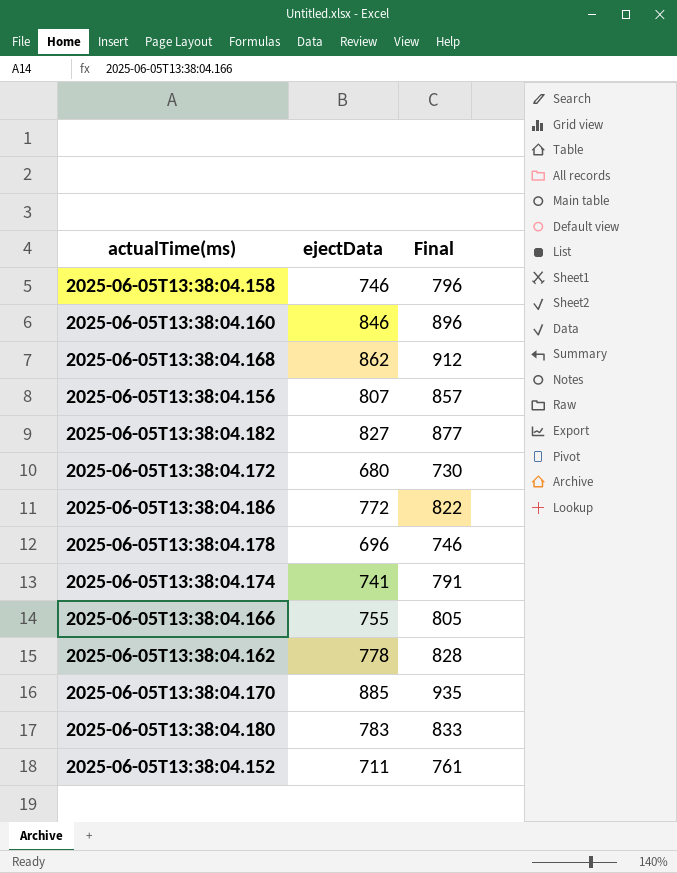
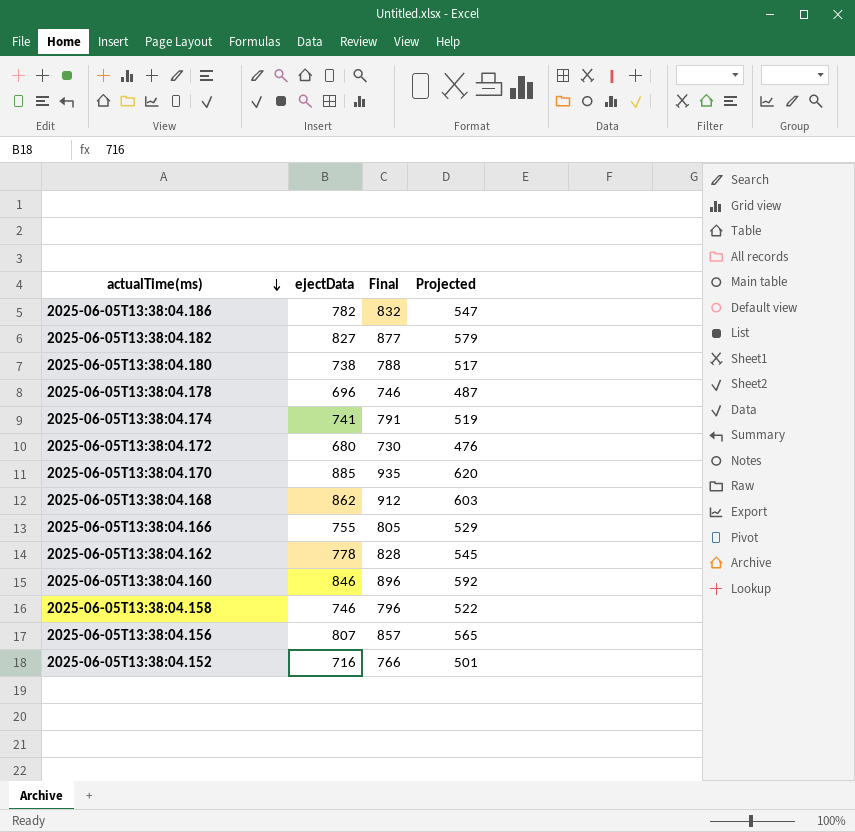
row order: none -> actualTime(ms) descending
column Projected | formula: none -> [ejectData] * 0.7
2025-06-05T13:38:04.186 | ejectData: 772 -> 782
2025-06-05T13:38:04.186 | Final: 822 -> 832
2025-06-05T13:38:04.180 | ejectData: 783 -> 738
2025-06-05T13:38:04.180 | Final: 833 -> 788
2025-06-05T13:38:04.152 | ejectData: 711 -> 716
2025-06-05T13:38:04.152 | Final: 761 -> 766

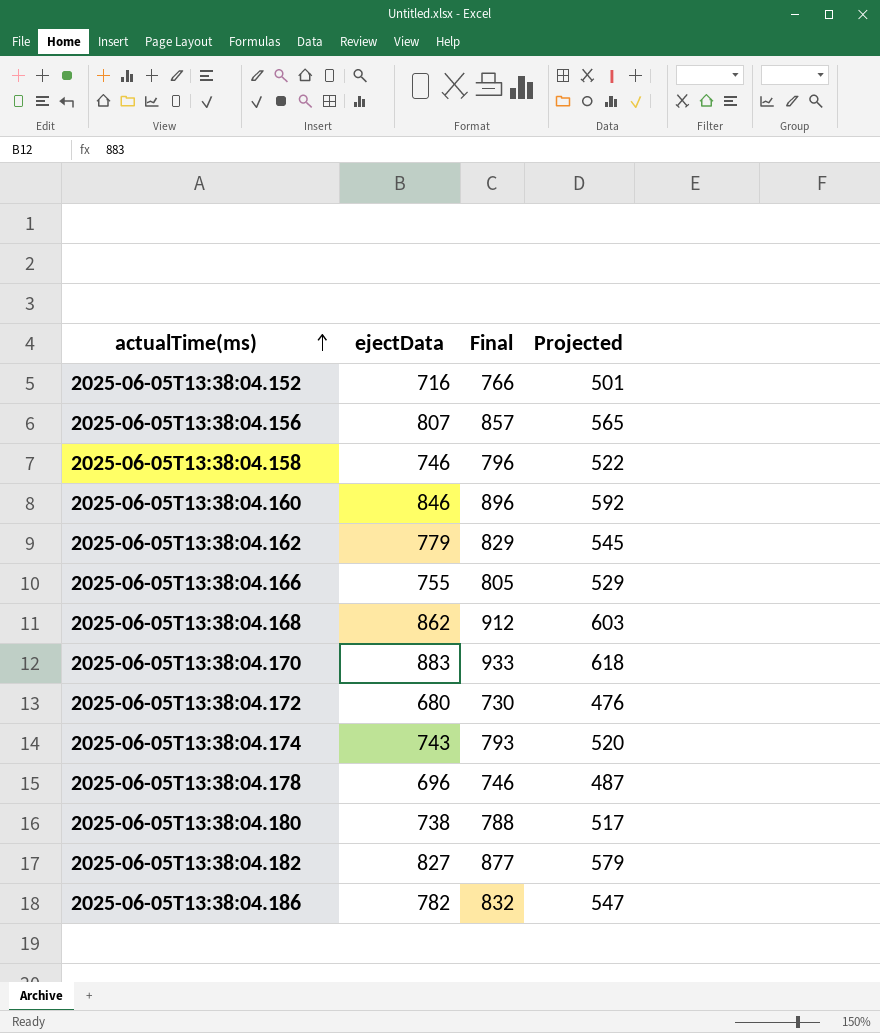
row order: actualTime(ms) descending -> actualTime(ms) ascending
2025-06-05T13:38:04.162 | ejectData: 778 -> 779
2025-06-05T13:38:04.162 | Final: 828 -> 829
2025-06-05T13:38:04.170 | ejectData: 885 -> 883
2025-06-05T13:38:04.170 | Final: 935 -> 933
2025-06-05T13:38:04.170 | Projected: 620 -> 618
2025-06-05T13:38:04.174 | ejectData: 741 -> 743
2025-06-05T13:38:04.174 | Final: 791 -> 793
2025-06-05T13:38:04.174 | Projected: 519 -> 520

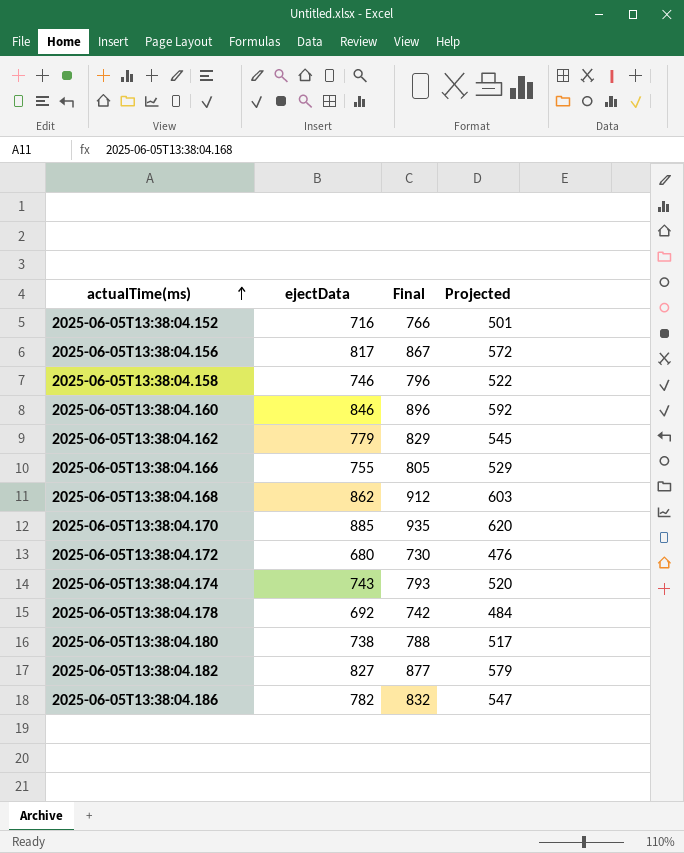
2025-06-05T13:38:04.156 | ejectData: 807 -> 817
2025-06-05T13:38:04.156 | Final: 857 -> 867
2025-06-05T13:38:04.156 | Projected: 565 -> 572
2025-06-05T13:38:04.170 | ejectData: 883 -> 885
2025-06-05T13:38:04.170 | Final: 933 -> 935
2025-06-05T13:38:04.170 | Projected: 618 -> 620
2025-06-05T13:38:04.178 | ejectData: 696 -> 692
2025-06-05T13:38:04.178 | Final: 746 -> 742
2025-06-05T13:38:04.178 | Projected: 487 -> 484

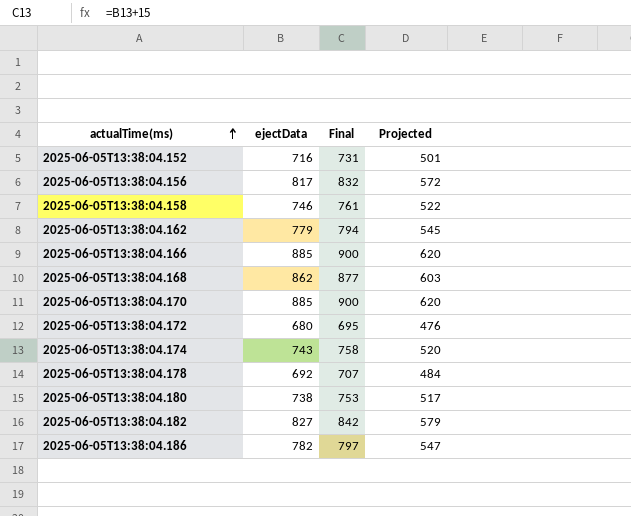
column Final | formula: [ejectData] + 50 -> [ejectData] + 15
row 2025-06-05T13:38:04.160: 846 | 896 | 592 -> none
2025-06-05T13:38:04.166 | ejectData: 755 -> 885
2025-06-05T13:38:04.166 | Projected: 529 -> 620

